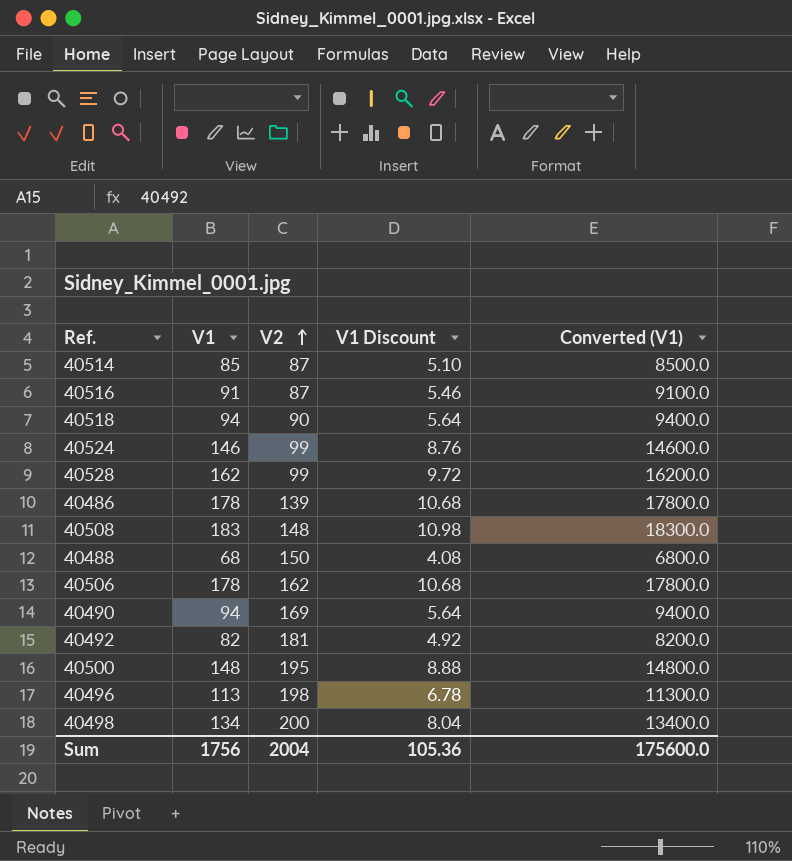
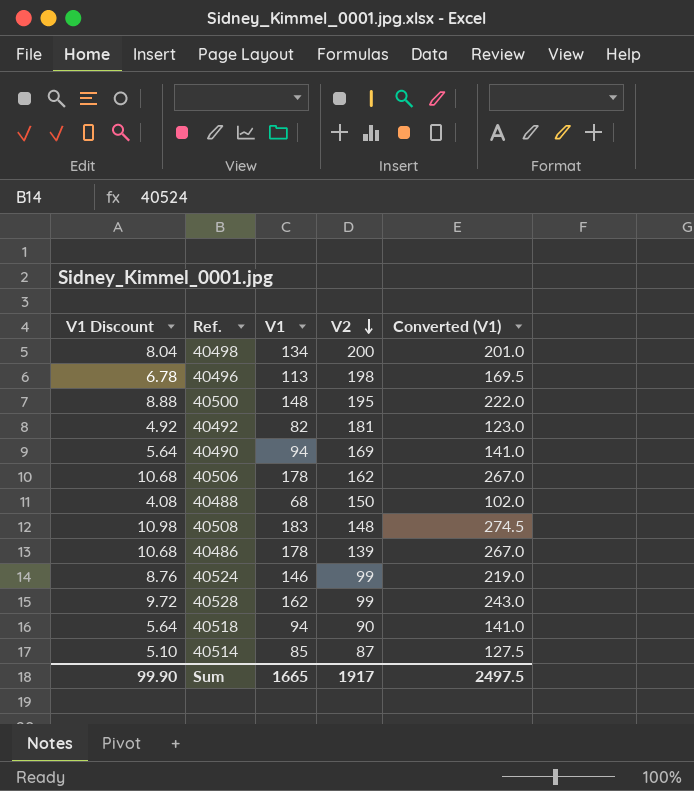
row order: V2 ascending -> V2 descending
column V1 Discount | position: 4 -> 1
column Converted (V1) | formula: [V1] * 100 -> [V1] * 1.5
row 40516: 91 | 87 | 5.46 | 9100.0 -> none
Sum | V1 Discount: 105.36 -> 99.90
Sum | V1: 1756 -> 1665
Sum | V2: 2004 -> 1917
Sum | Converted (V1): 175600.0 -> 2497.5

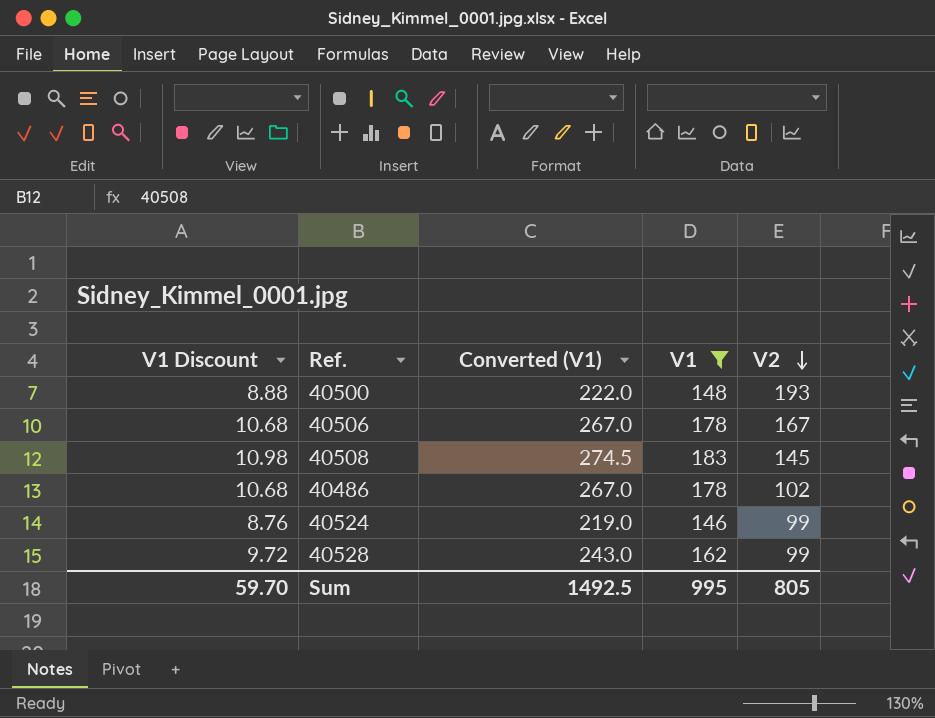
filter: none -> V1 >= 146
column Converted (V1) | position: 5 -> 3
40500 | V2: 195 -> 193
40506 | V2: 162 -> 167
40508 | V2: 148 -> 145
40486 | V2: 139 -> 102
Sum | V1 Discount: 99.90 -> 59.70
Sum | Converted (V1): 2497.5 -> 1492.5
Sum | V1: 1665 -> 995
Sum | V2: 1917 -> 805

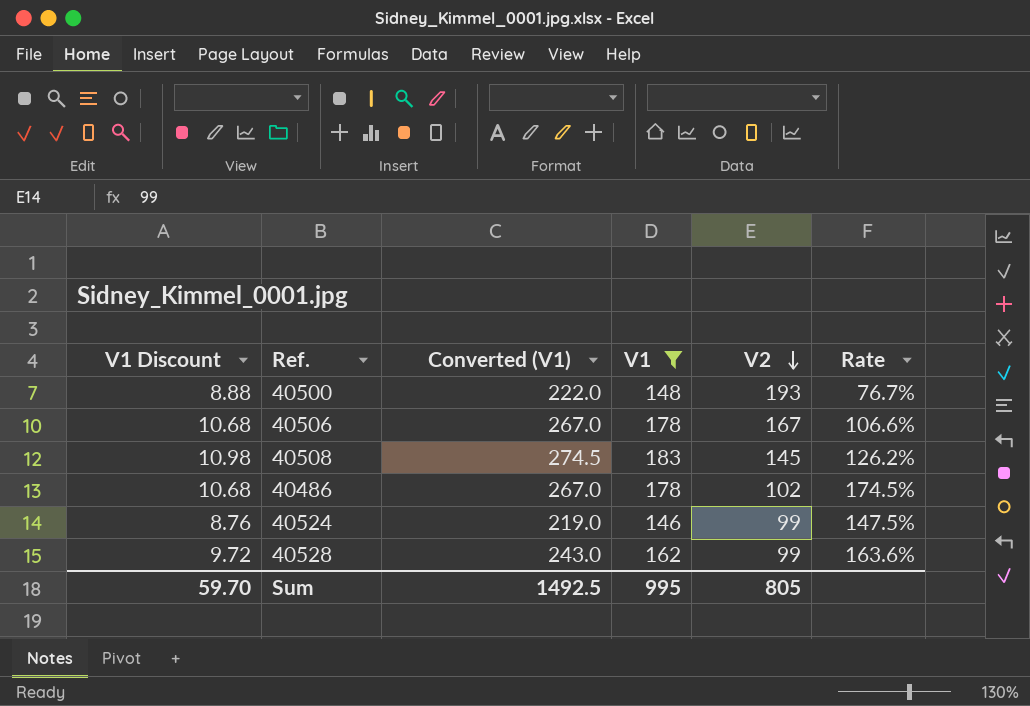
column Rate | formula: none -> [V1] / [V2]

